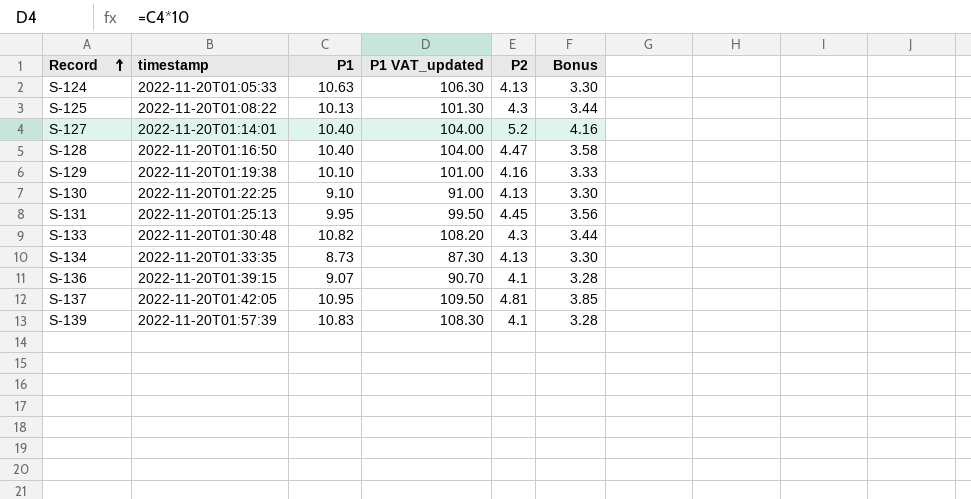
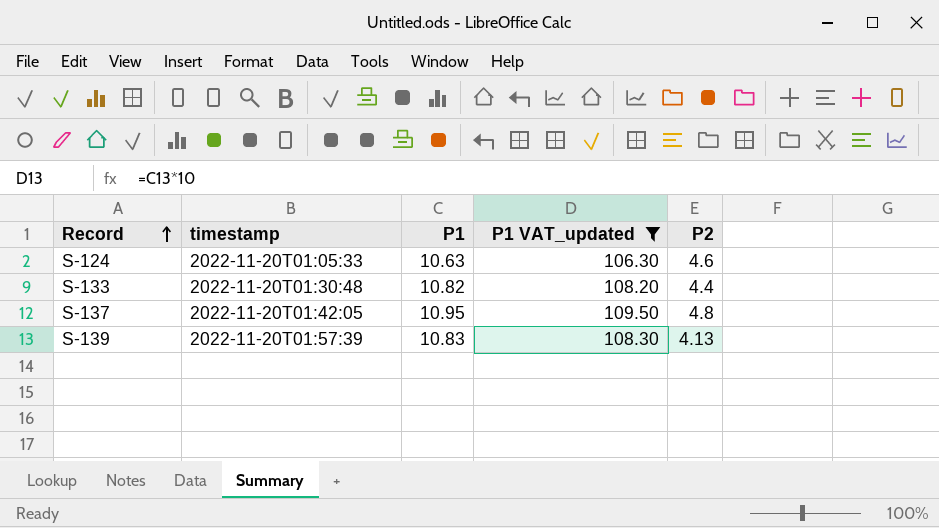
filter: none -> P1 VAT_updated >= 106.30
column Bonus | formula: [P2] * 0.8 -> none
S-124 | P2: 4.13 -> 4.6
S-133 | P2: 4.3 -> 4.4
S-137 | P2: 4.81 -> 4.8
S-139 | P2: 4.1 -> 4.13

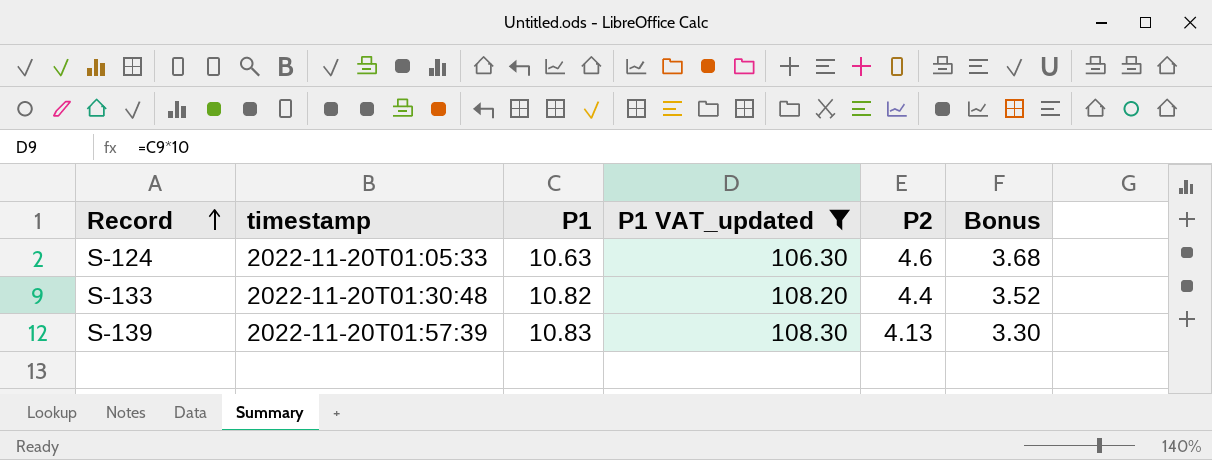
column Bonus | formula: none -> [P2] * 0.8
row S-137: 2022-11-20T01:42:05 | 10.95 | 109.50 | 4.8 -> none

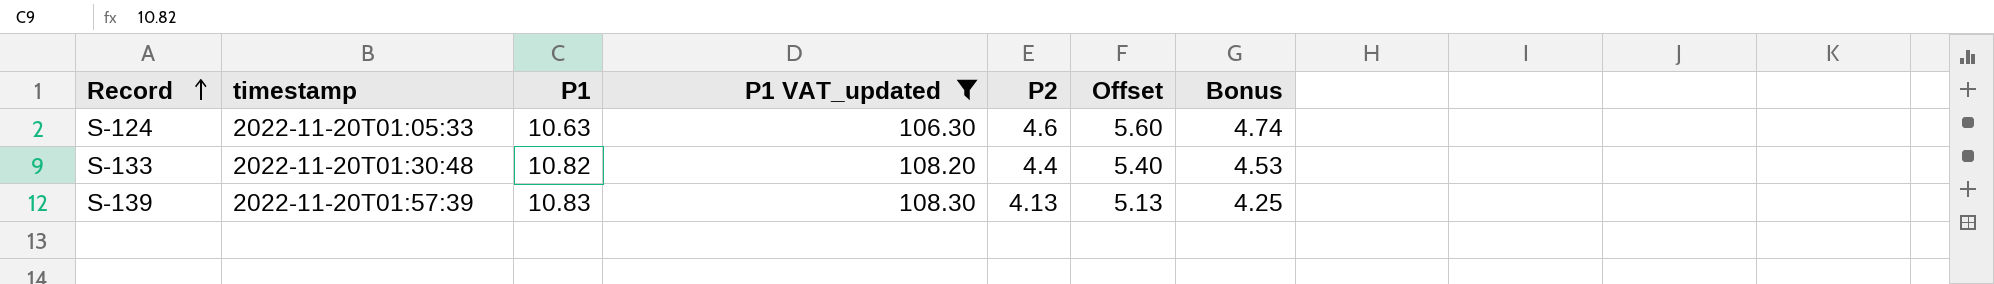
column Offset | formula: none -> [P2] + 1
column Bonus | formula: [P2] * 0.8 -> [P2] * 1.03

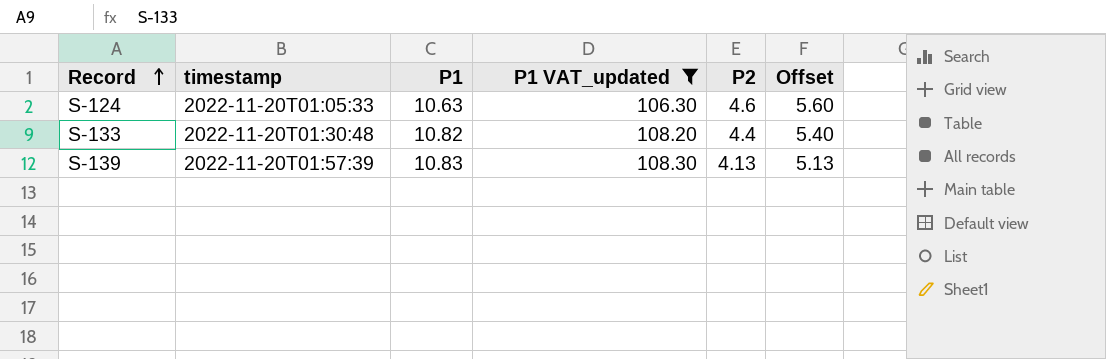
column Bonus | formula: [P2] * 1.03 -> none

